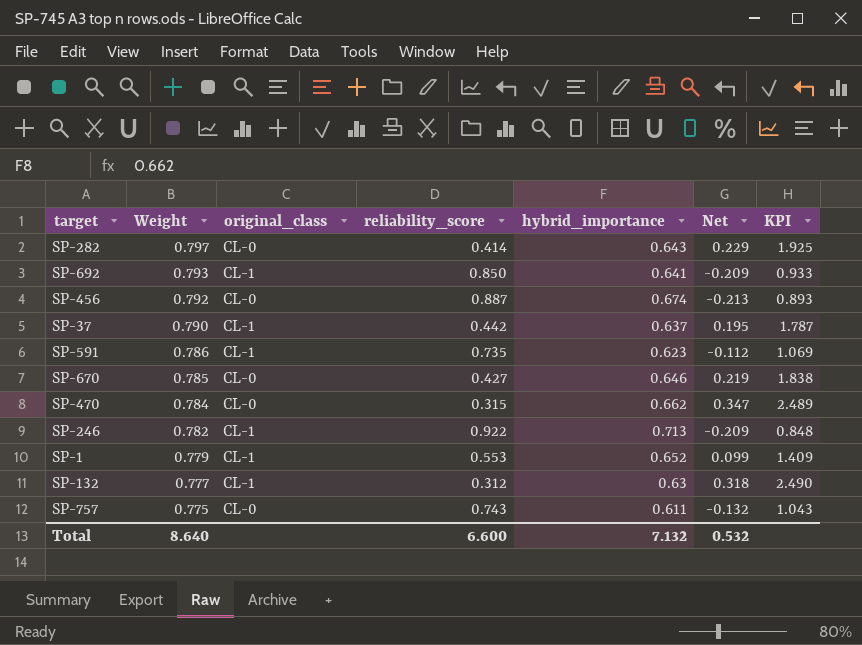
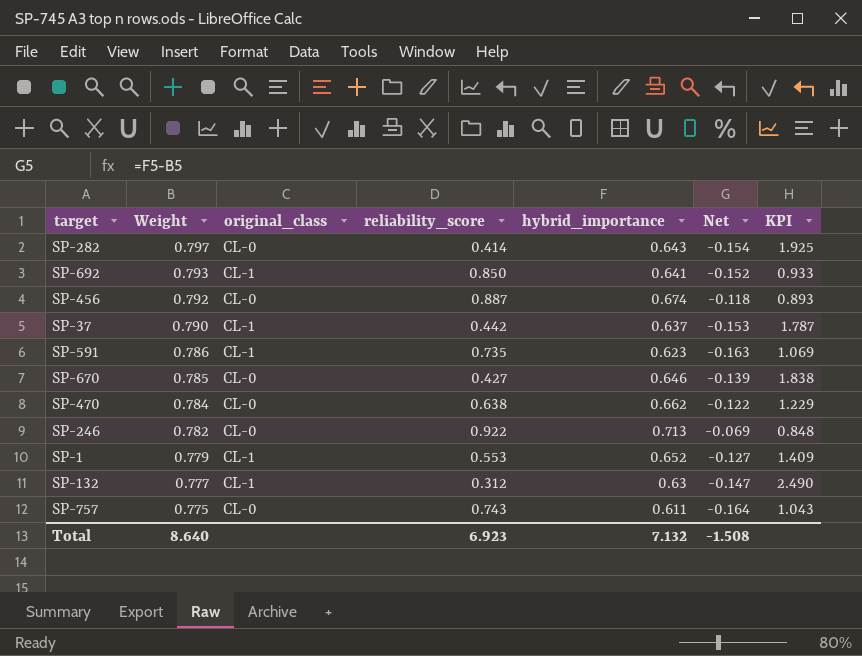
column Net | formula: [hybrid_importance] - [reliability_score] -> [hybrid_importance] - [Weight]
SP-470 | reliability_score: 0.315 -> 0.638
SP-470 | KPI: 2.489 -> 1.229
SP-246 | original_class: CL-1 -> CL-0
Total | reliability_score: 6.600 -> 6.923
Total | Net: 0.532 -> -1.508

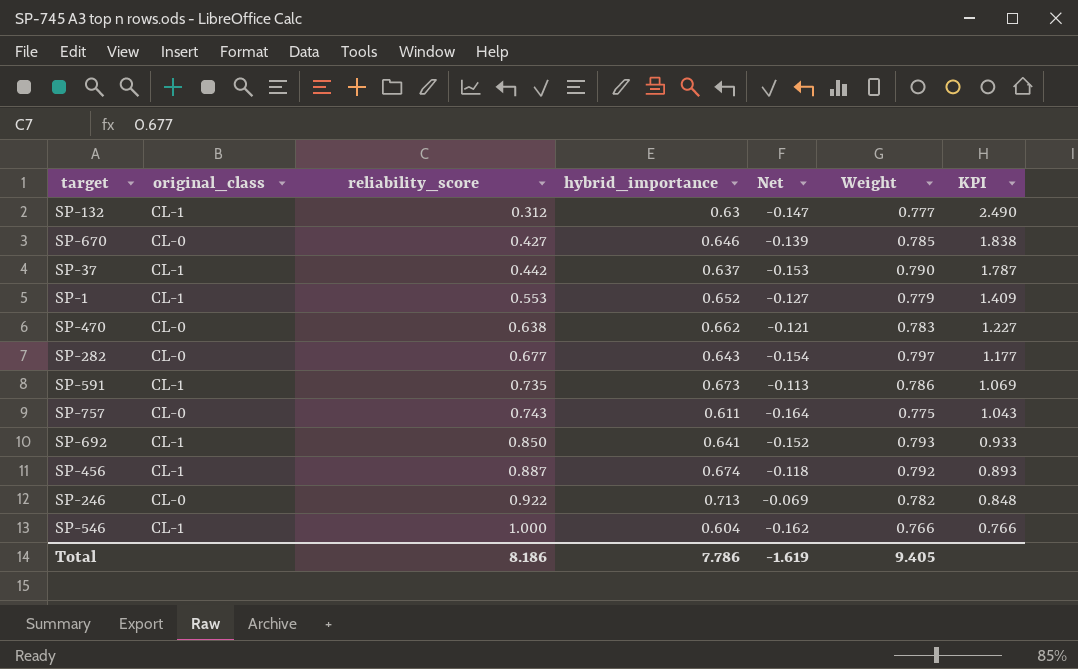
row order: Weight descending -> reliability_score ascending
column Weight | position: 2 -> 6
SP-470 | Net: -0.122 -> -0.121
SP-470 | Weight: 0.784 -> 0.783
SP-470 | KPI: 1.229 -> 1.227
SP-282 | reliability_score: 0.414 -> 0.677
SP-282 | KPI: 1.925 -> 1.177
SP-591 | hybrid_importance: 0.623 -> 0.673
SP-591 | Net: -0.163 -> -0.113
SP-456 | original_class: CL-0 -> CL-1
row SP-546: none -> CL-1 | 1.000 | 0.604 | -0.162 | 0.766 | 0.766
Total | reliability_score: 6.923 -> 8.186
Total | hybrid_importance: 7.132 -> 7.786
Total | Net: -1.508 -> -1.619
Total | Weight: 8.640 -> 9.405

